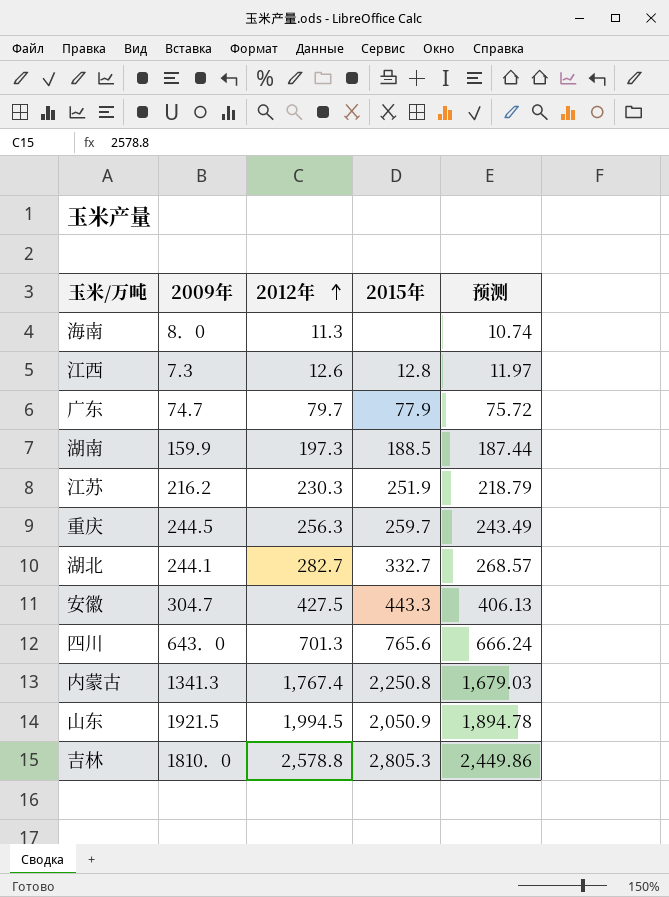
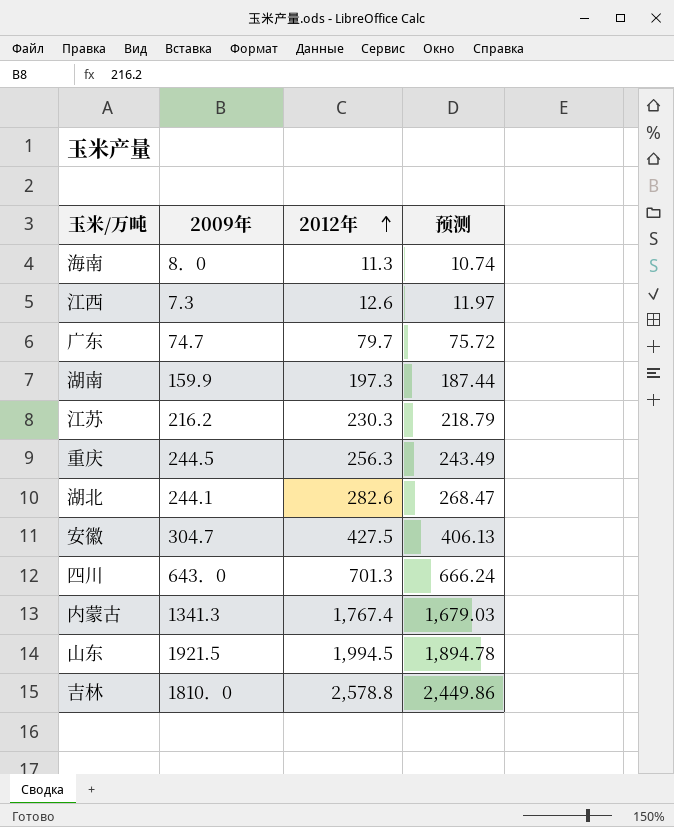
column 2015年 | position: 4 -> none
湖北 | 2012年: 282.7 -> 282.6
湖北 | 预测: 268.57 -> 268.47

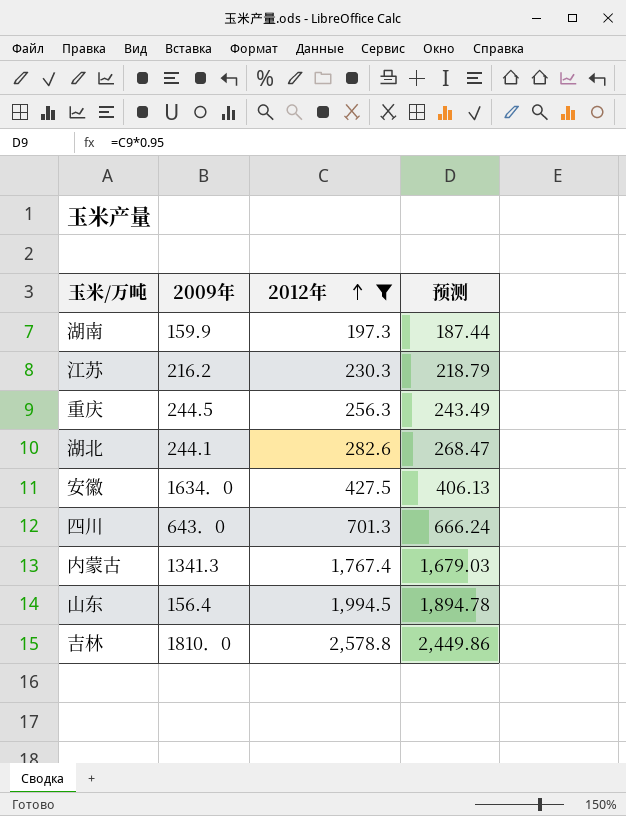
filter: none -> 2012年 >= 197.3
安徽 | 2009年: 304.7 -> 1634．0
山东 | 2009年: 1921.5 -> 156.4

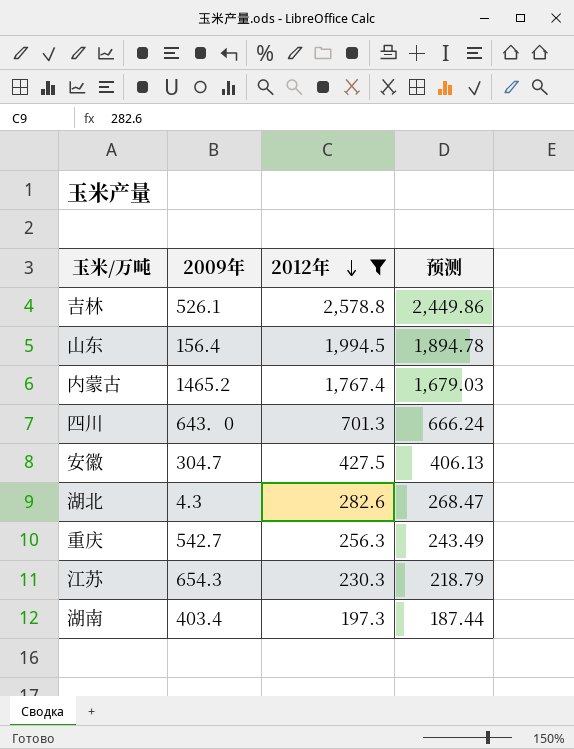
row order: 2012年 ascending -> 2012年 descending
吉林 | 2009年: 1810．0 -> 526.1
内蒙古 | 2009年: 1341.3 -> 1465.2
安徽 | 2009年: 1634．0 -> 304.7
湖北 | 2009年: 244.1 -> 4.3
重庆 | 2009年: 244.5 -> 542.7
江苏 | 2009年: 216.2 -> 654.3
湖南 | 2009年: 159.9 -> 403.4

